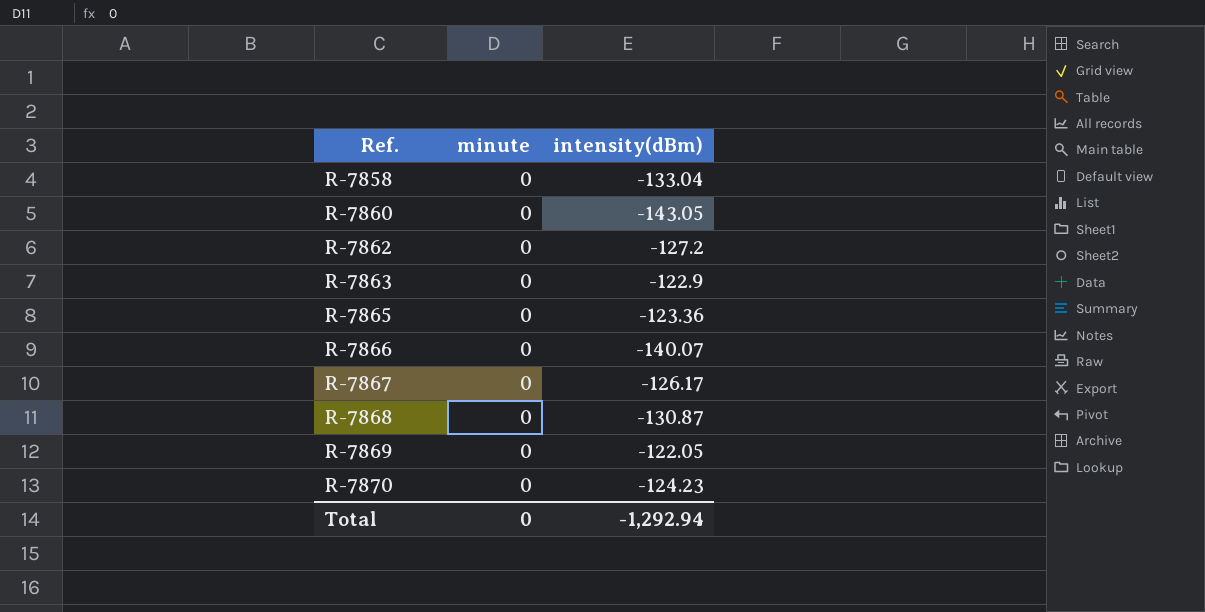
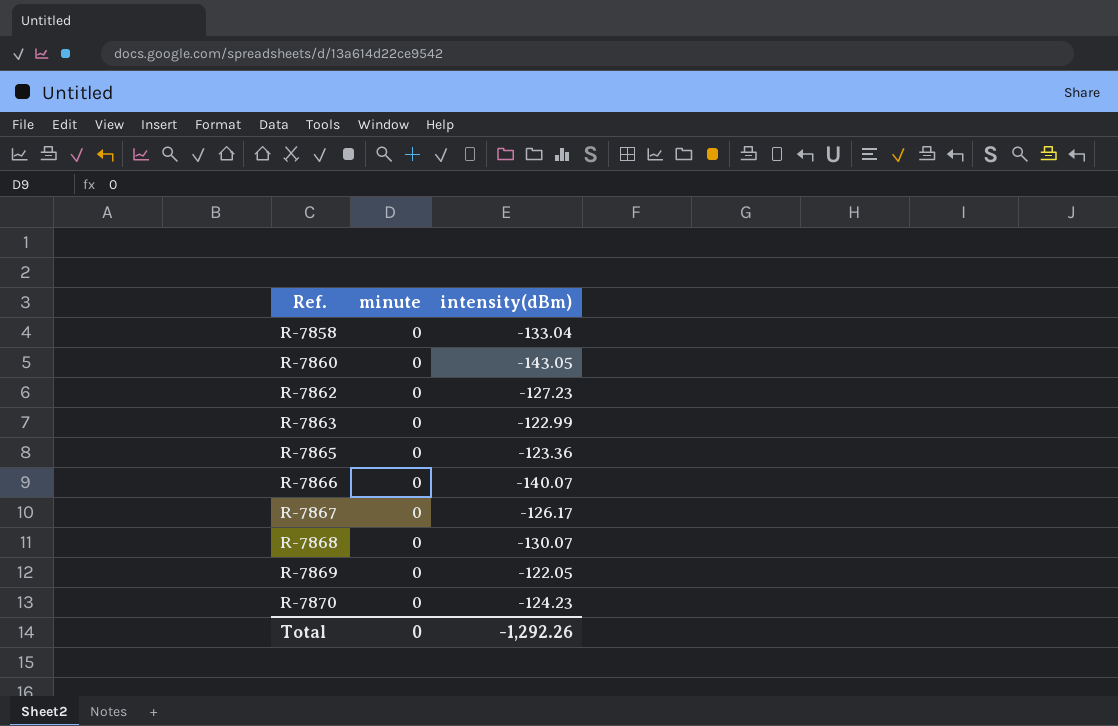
R-7862 | intensity(dBm): -127.2 -> -127.23
R-7863 | intensity(dBm): -122.9 -> -122.99
R-7868 | intensity(dBm): -130.87 -> -130.07
Total | intensity(dBm): -1,292.94 -> -1,292.26

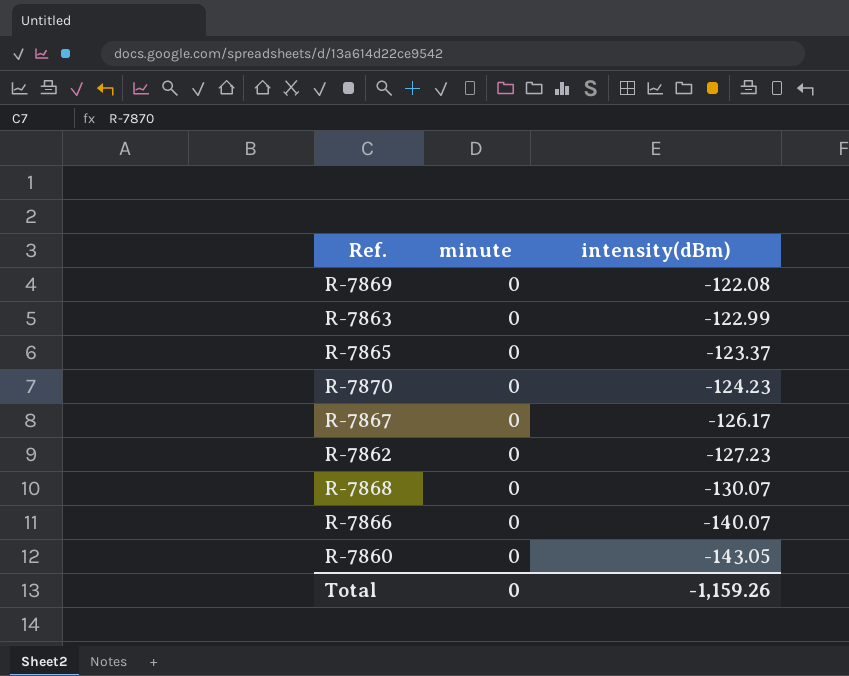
row order: Ref. ascending -> intensity(dBm) descending
row R-7858: 0 | -133.04 -> none
R-7869 | intensity(dBm): -122.05 -> -122.08
R-7865 | intensity(dBm): -123.36 -> -123.37
Total | intensity(dBm): -1,292.26 -> -1,159.26

